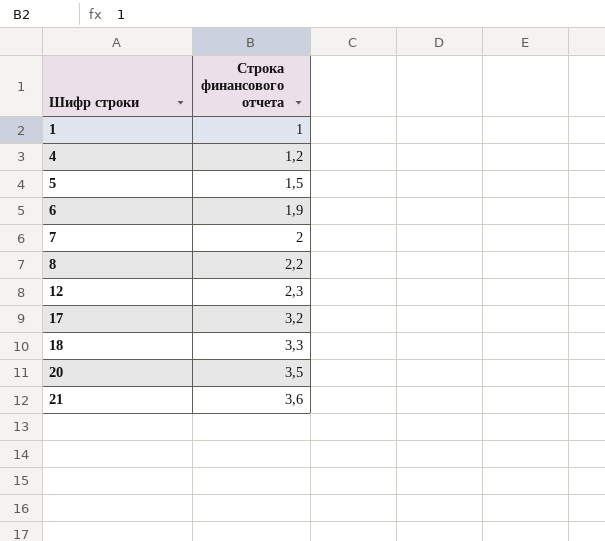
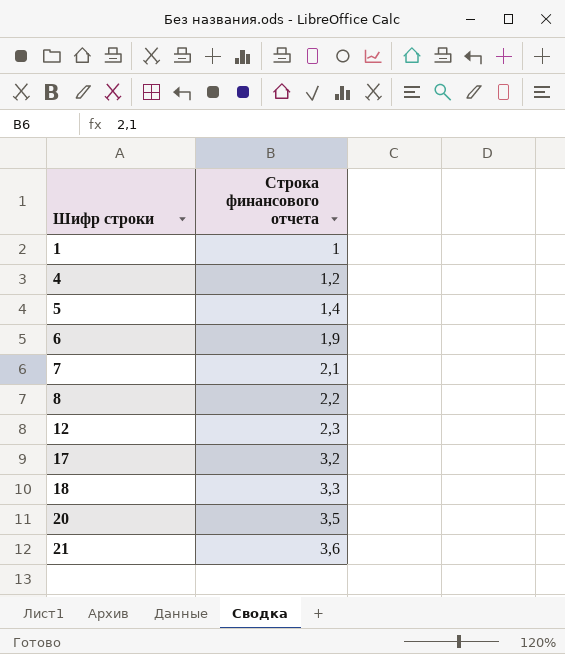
5 | Строка финансового отчета: 1,5 -> 1,4
7 | Строка финансового отчета: 2 -> 2,1

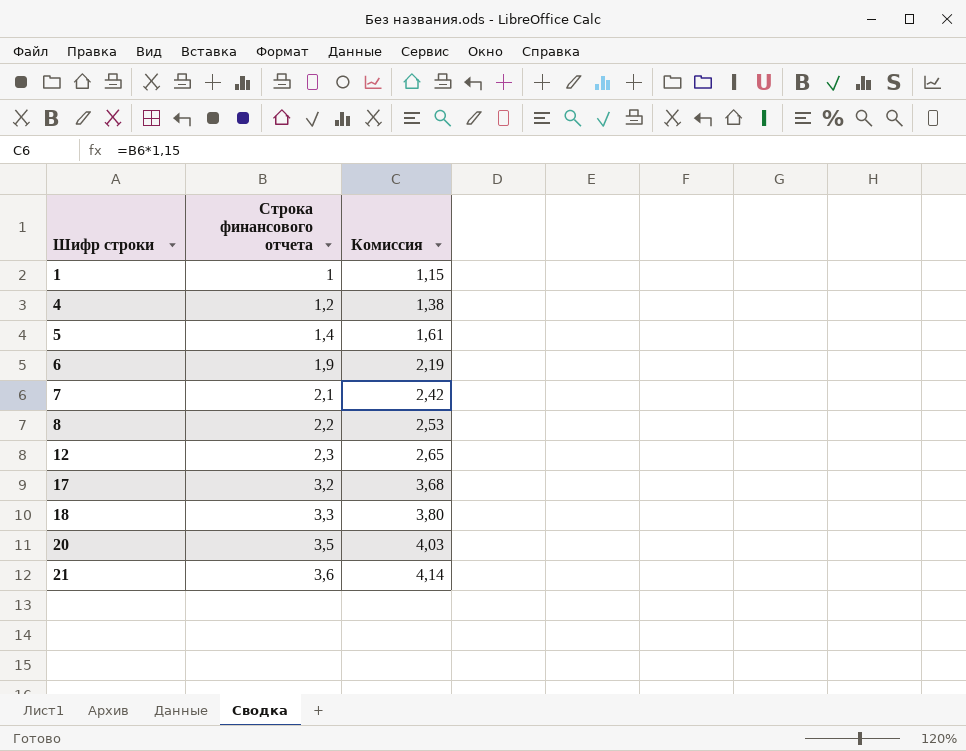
column Комиссия | formula: none -> [Строка финансового отчета] * 1,15

